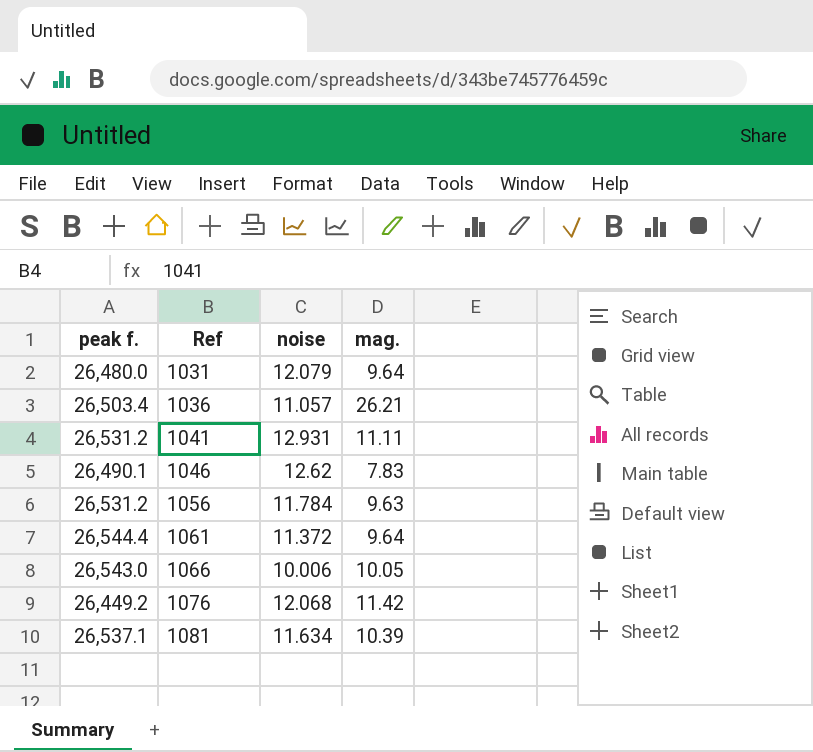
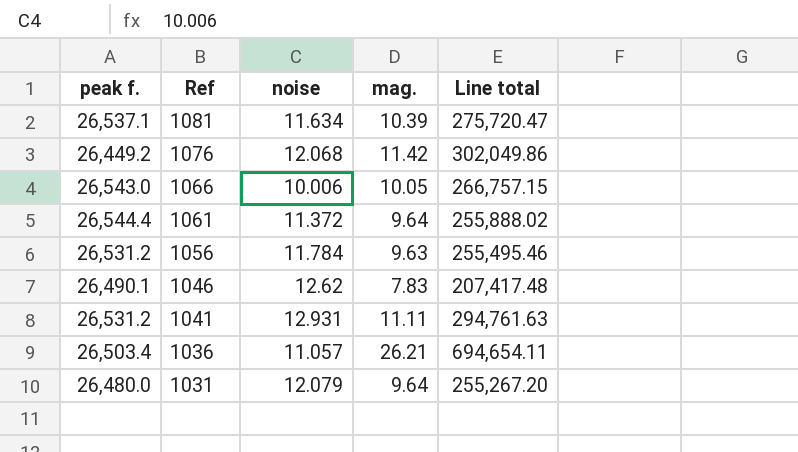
row order: Ref ascending -> Ref descending
column Line total | formula: none -> [peak f.] * [mag.]

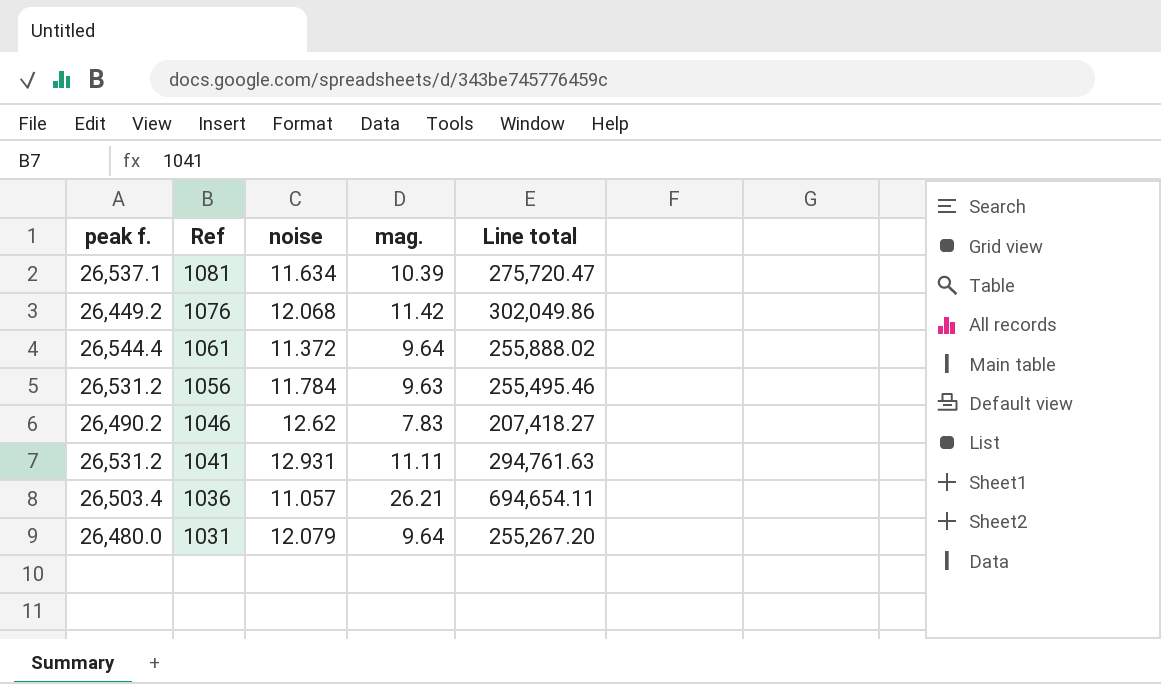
row 1066: 26,543.0 | 10.006 | 10.05 | 266,757.15 -> none
1046 | peak f.: 26,490.1 -> 26,490.2
1046 | Line total: 207,417.48 -> 207,418.27

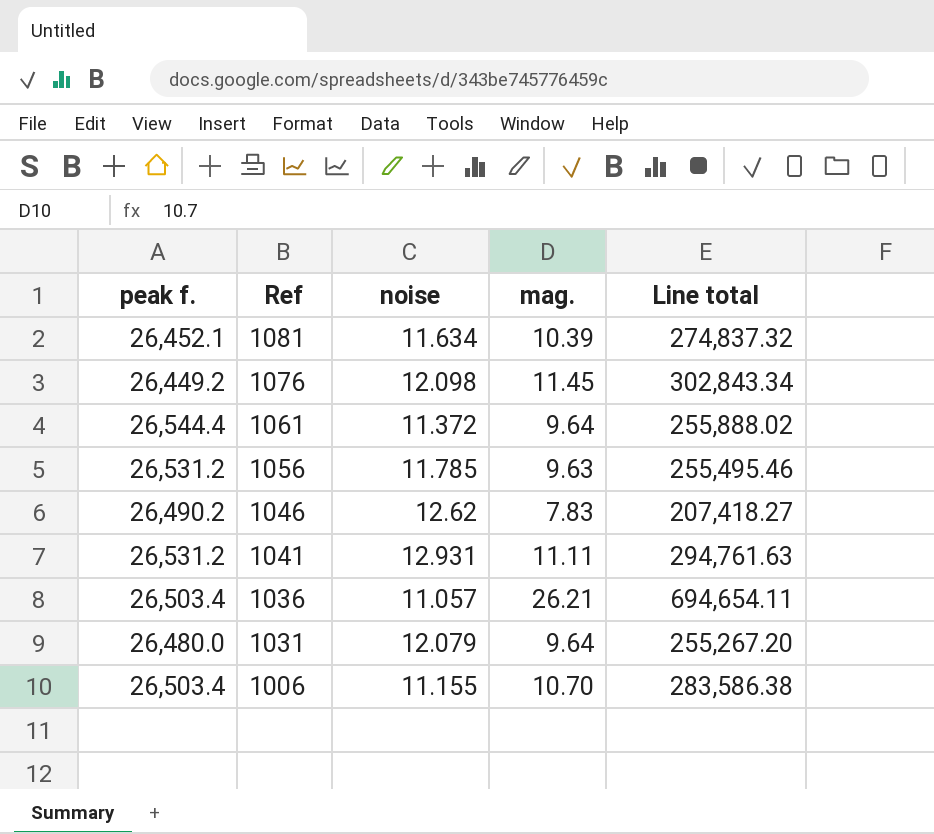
1081 | peak f.: 26,537.1 -> 26,452.1
1081 | Line total: 275,720.47 -> 274,837.32
1076 | noise: 12.068 -> 12.098
1076 | mag.: 11.42 -> 11.45
1076 | Line total: 302,049.86 -> 302,843.34
1056 | noise: 11.784 -> 11.785
row 1006: none -> 26,503.4 | 11.155 | 10.70 | 283,586.38

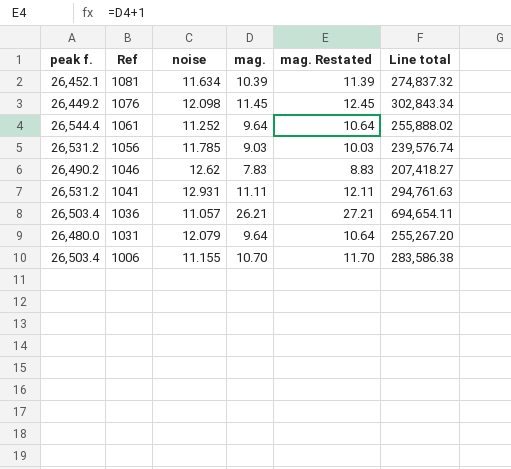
column mag. Restated | formula: none -> [mag.] + 1
1061 | noise: 11.372 -> 11.252
1056 | mag.: 9.63 -> 9.03
1056 | Line total: 255,495.46 -> 239,576.74

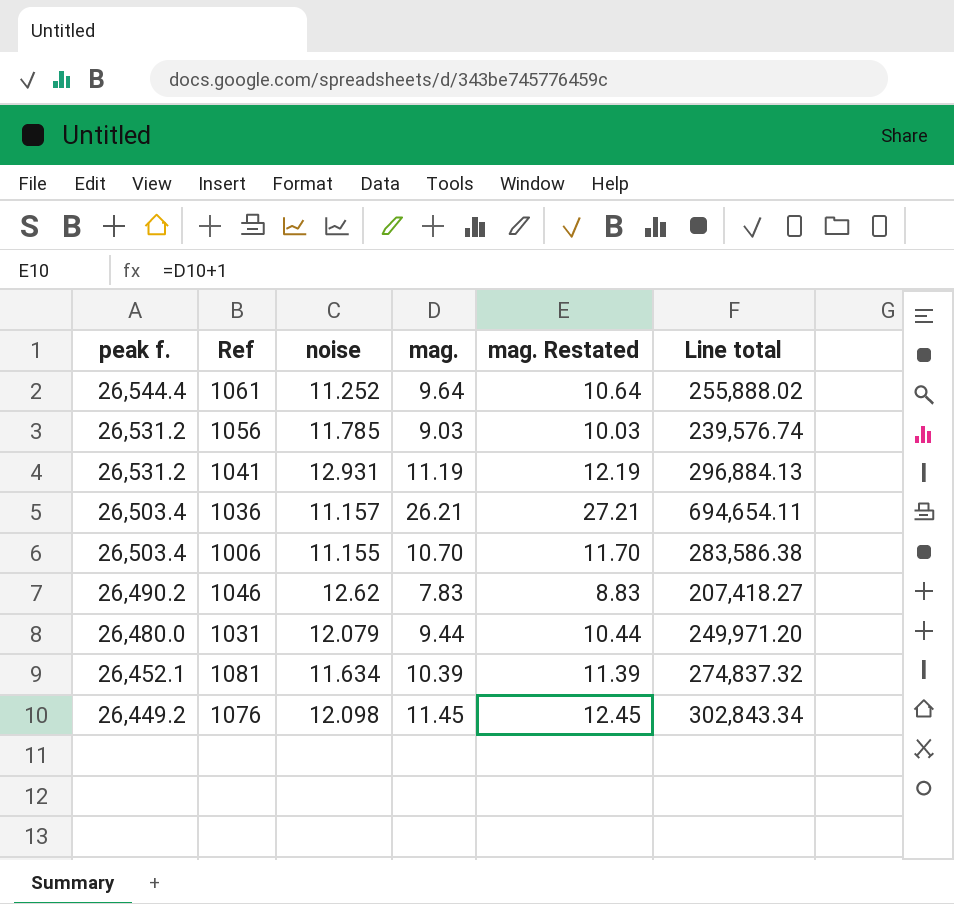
row order: Ref descending -> peak f. descending
1041 | mag.: 11.11 -> 11.19
1041 | mag. Restated: 12.11 -> 12.19
1041 | Line total: 294,761.63 -> 296,884.13
1036 | noise: 11.057 -> 11.157
1031 | mag.: 9.64 -> 9.44
1031 | mag. Restated: 10.64 -> 10.44
1031 | Line total: 255,267.20 -> 249,971.20

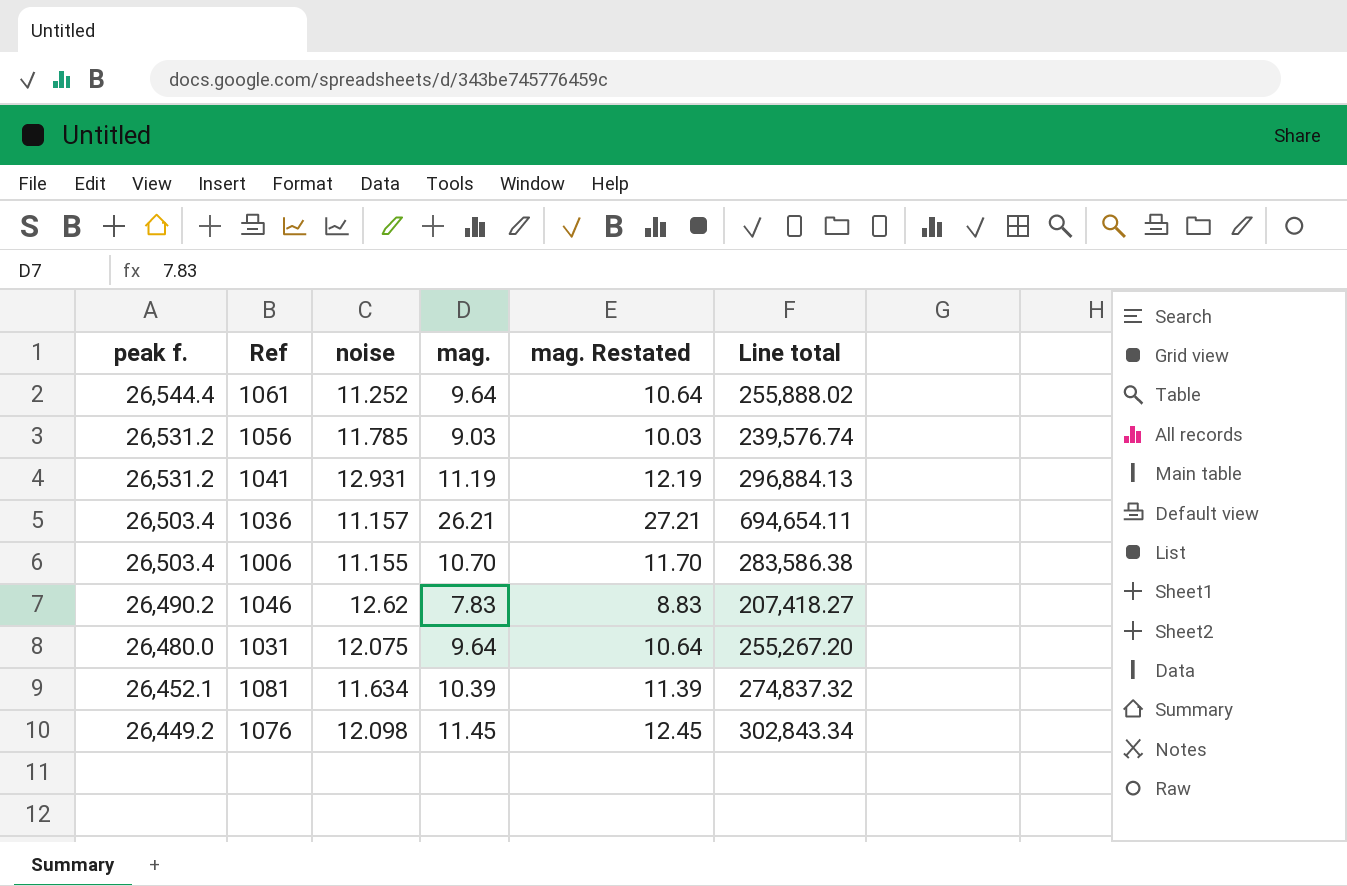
1031 | noise: 12.079 -> 12.075
1031 | mag.: 9.44 -> 9.64
1031 | mag. Restated: 10.44 -> 10.64
1031 | Line total: 249,971.20 -> 255,267.20

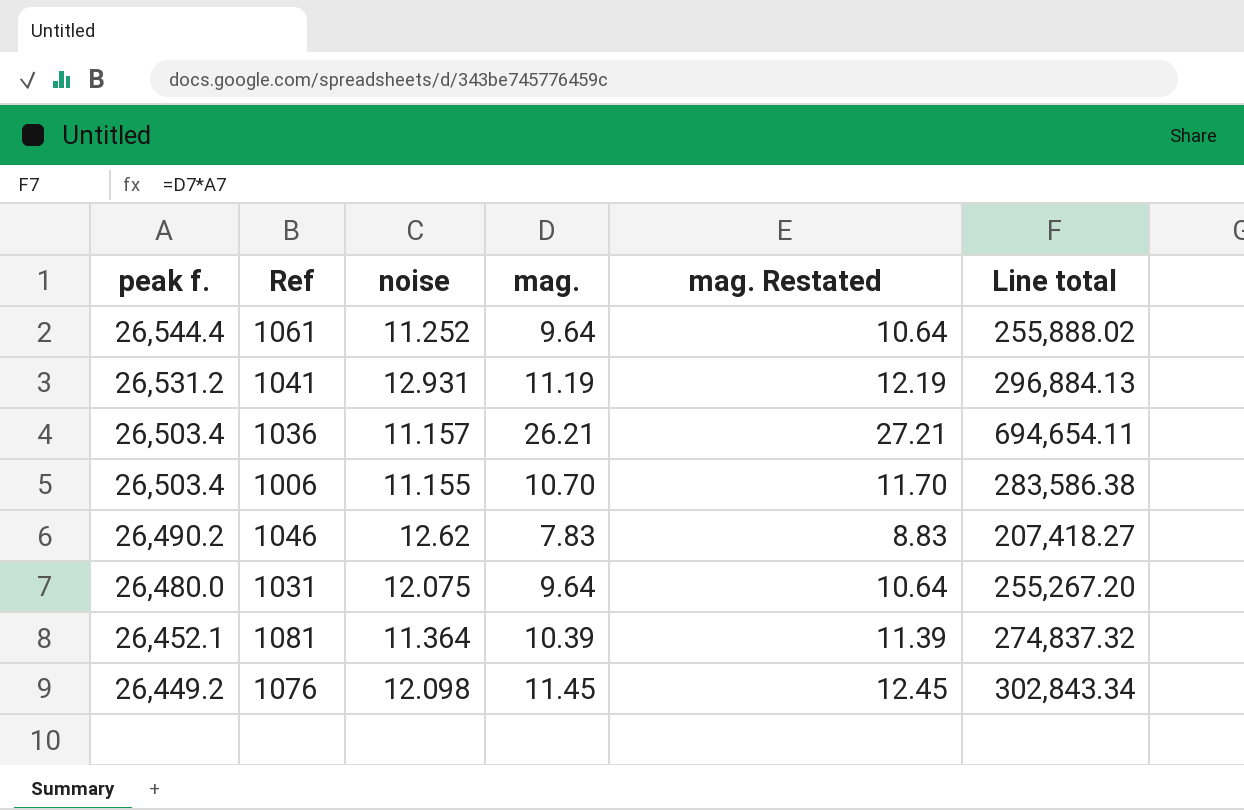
row 1056: 26,531.2 | 11.785 | 9.03 | 10.03 | 239,576.74 -> none
1081 | noise: 11.634 -> 11.364

